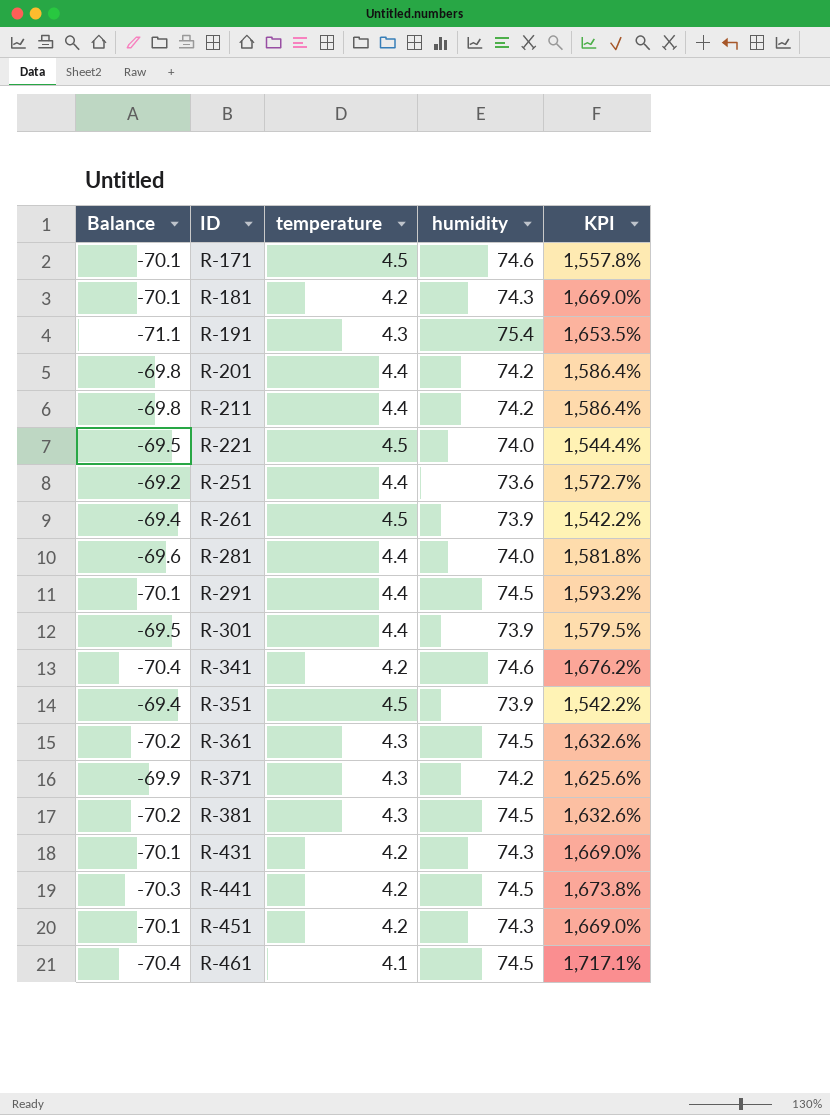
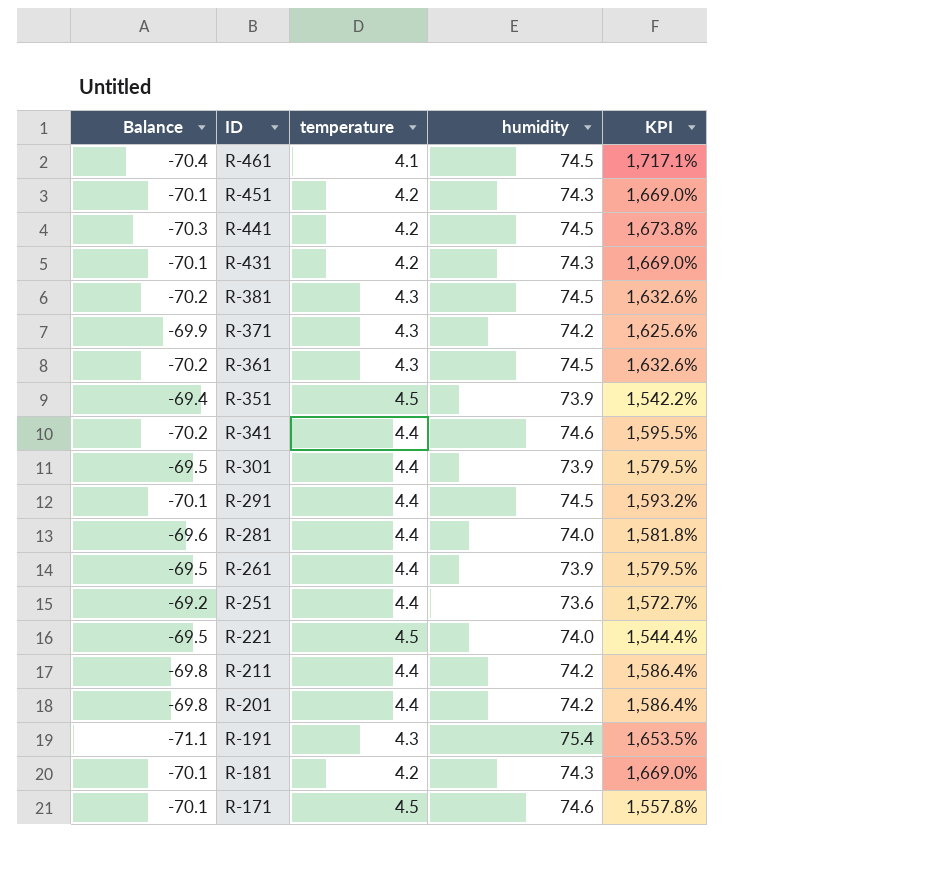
row order: ID ascending -> ID descending
R-341 | Balance: -70.4 -> -70.2
R-341 | temperature: 4.2 -> 4.4
R-341 | KPI: 1,676.2% -> 1,595.5%
R-261 | Balance: -69.4 -> -69.5
R-261 | temperature: 4.5 -> 4.4
R-261 | KPI: 1,542.2% -> 1,579.5%

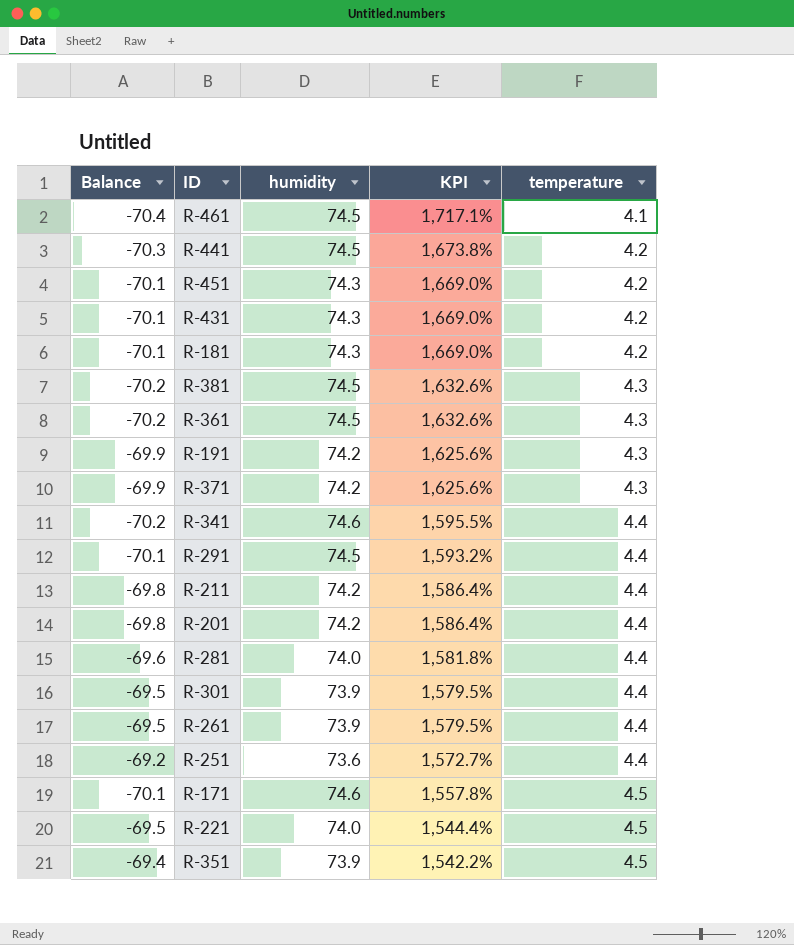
row order: ID descending -> KPI descending
column temperature | position: 3 -> 5
R-191 | Balance: -71.1 -> -69.9
R-191 | humidity: 75.4 -> 74.2
R-191 | KPI: 1,653.5% -> 1,625.6%

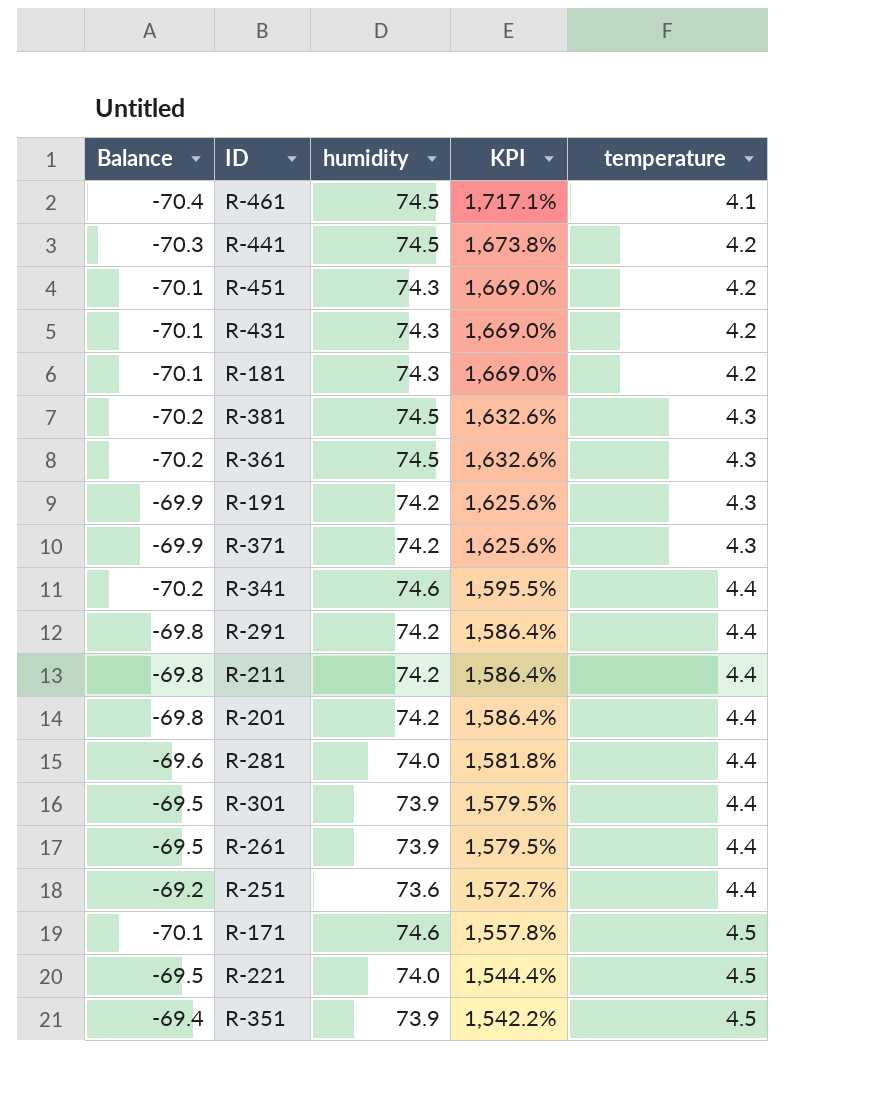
R-291 | Balance: -70.1 -> -69.8
R-291 | humidity: 74.5 -> 74.2
R-291 | KPI: 1,593.2% -> 1,586.4%

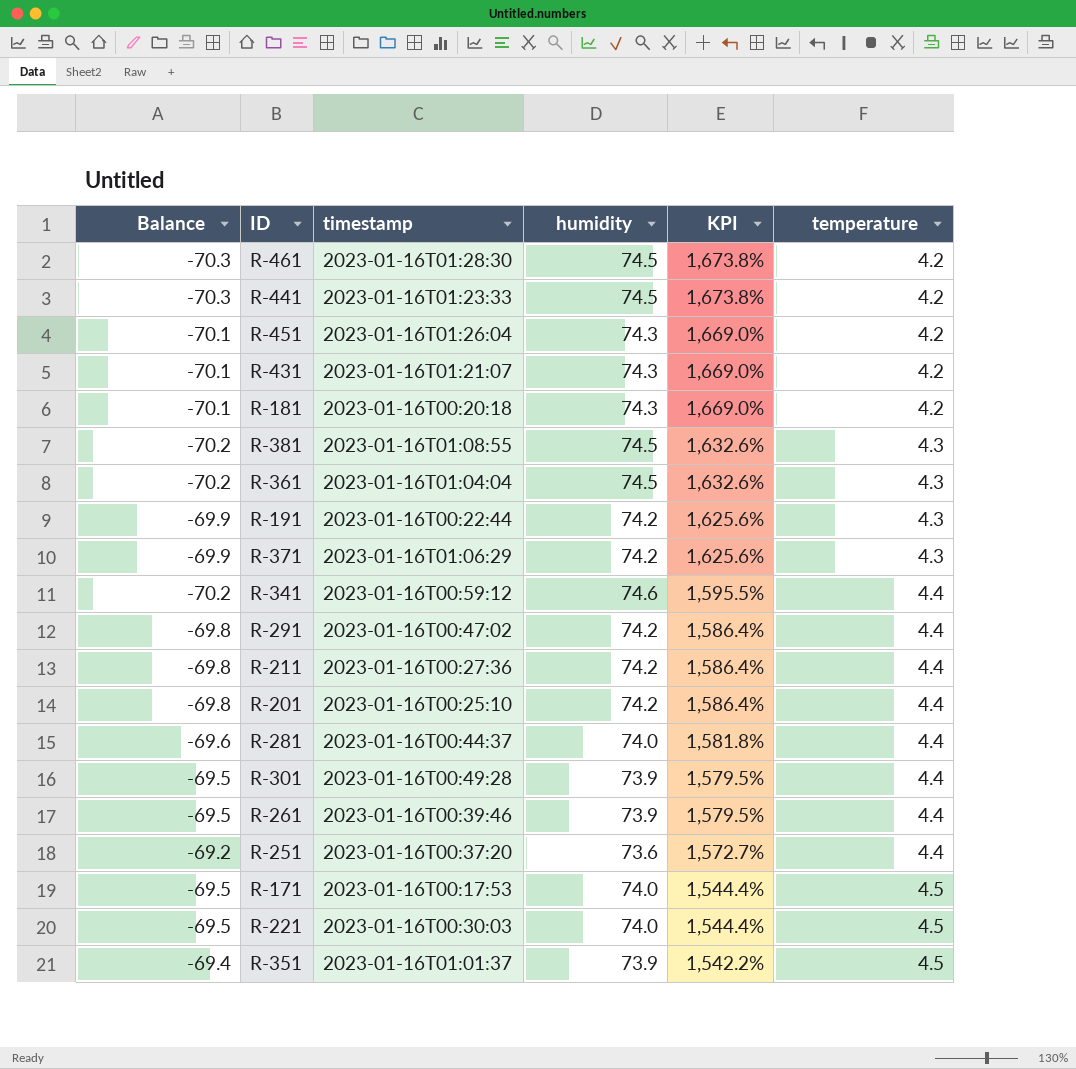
column timestamp | position: none -> 3
R-461 | Balance: -70.4 -> -70.3
R-461 | KPI: 1,717.1% -> 1,673.8%
R-461 | temperature: 4.1 -> 4.2
R-171 | Balance: -70.1 -> -69.5
R-171 | humidity: 74.6 -> 74.0
R-171 | KPI: 1,557.8% -> 1,544.4%

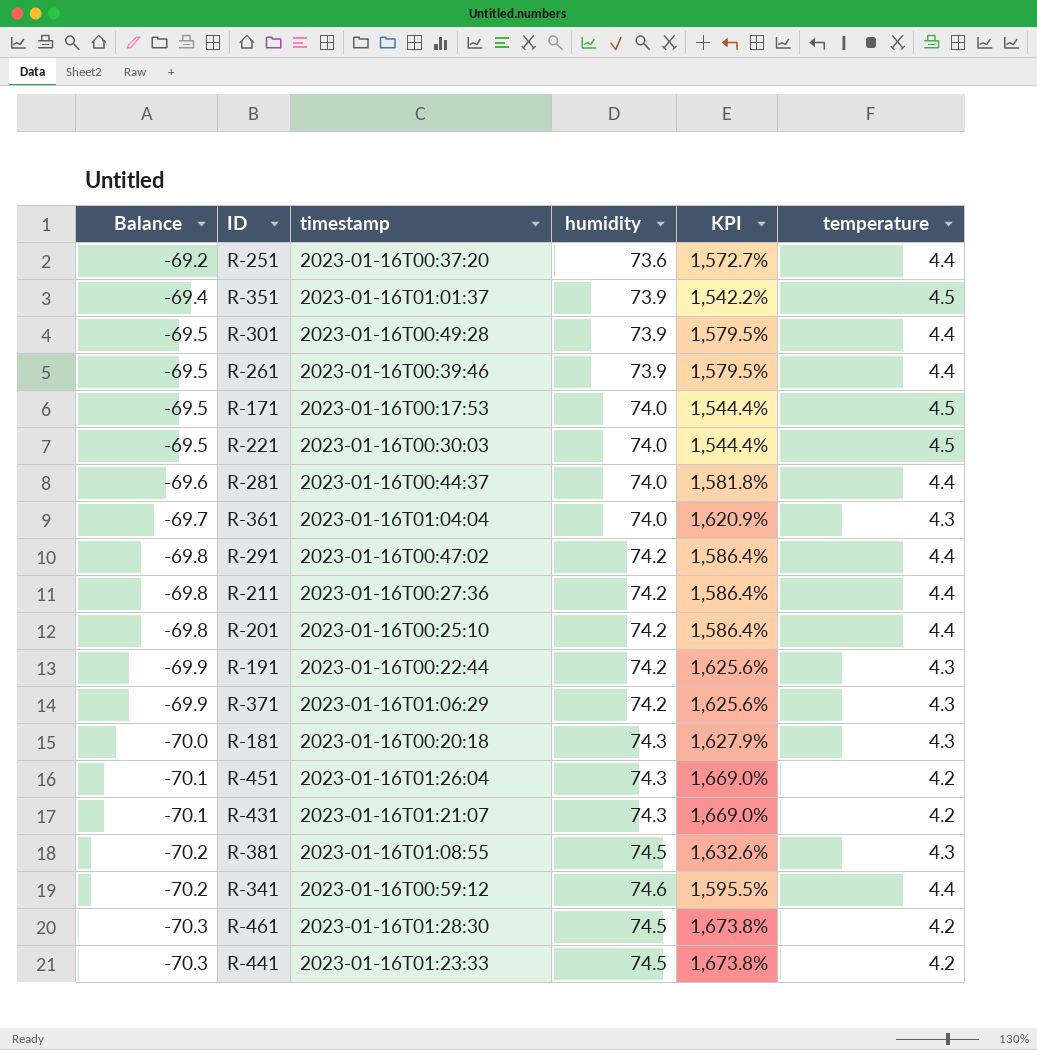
row order: KPI descending -> Balance descending
R-361 | Balance: -70.2 -> -69.7
R-361 | humidity: 74.5 -> 74.0
R-361 | KPI: 1,632.6% -> 1,620.9%
R-181 | Balance: -70.1 -> -70.0
R-181 | KPI: 1,669.0% -> 1,627.9%
R-181 | temperature: 4.2 -> 4.3

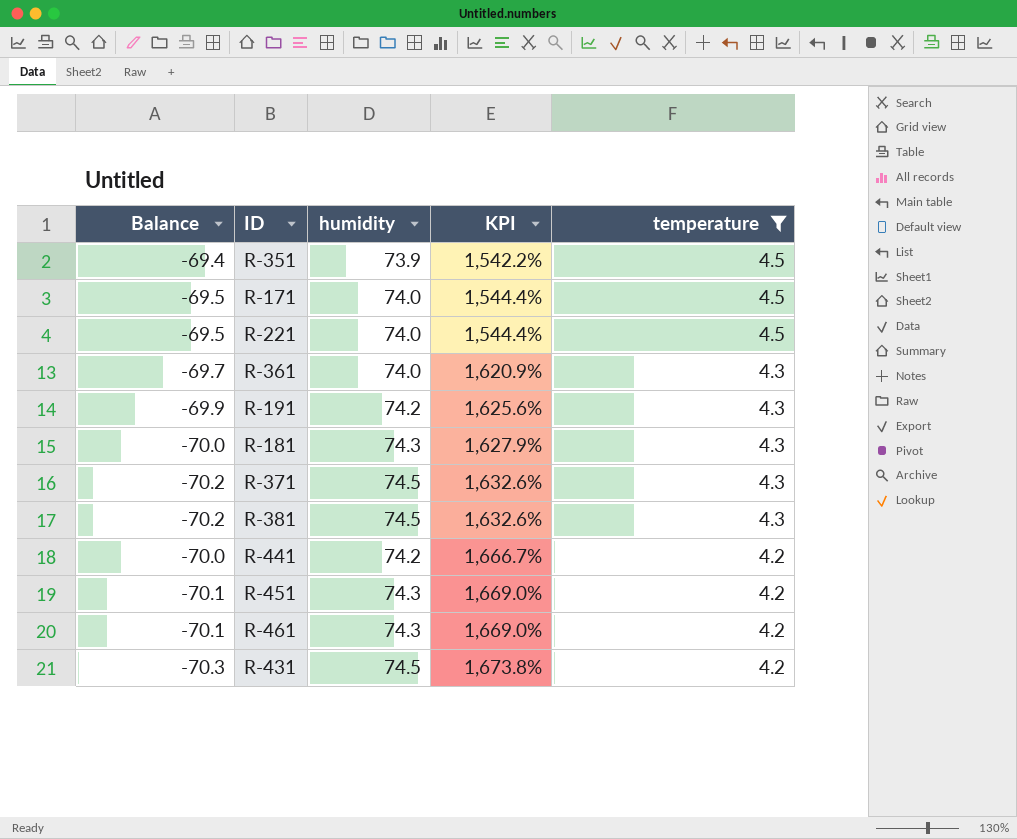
filter: none -> temperature != 4.4
row order: Balance descending -> KPI ascending
column timestamp | position: 3 -> none
R-371 | Balance: -69.9 -> -70.2
R-371 | humidity: 74.2 -> 74.5
R-371 | KPI: 1,625.6% -> 1,632.6%
R-441 | Balance: -70.3 -> -70.0
R-441 | humidity: 74.5 -> 74.2
R-441 | KPI: 1,673.8% -> 1,666.7%
R-461 | Balance: -70.3 -> -70.1
R-461 | humidity: 74.5 -> 74.3
R-461 | KPI: 1,673.8% -> 1,669.0%
R-431 | Balance: -70.1 -> -70.3
R-431 | humidity: 74.3 -> 74.5
R-431 | KPI: 1,669.0% -> 1,673.8%

